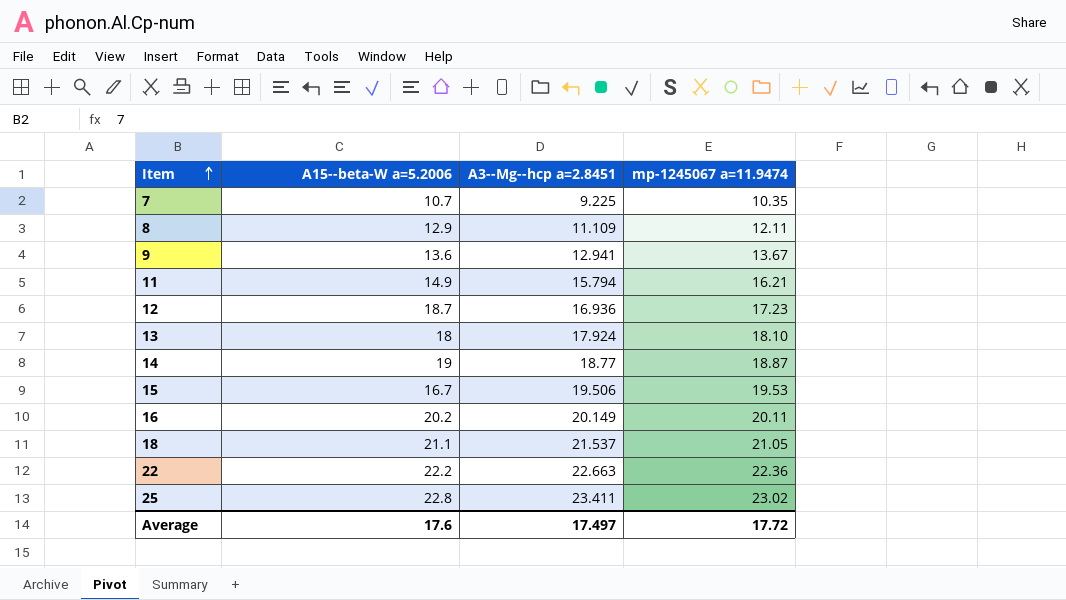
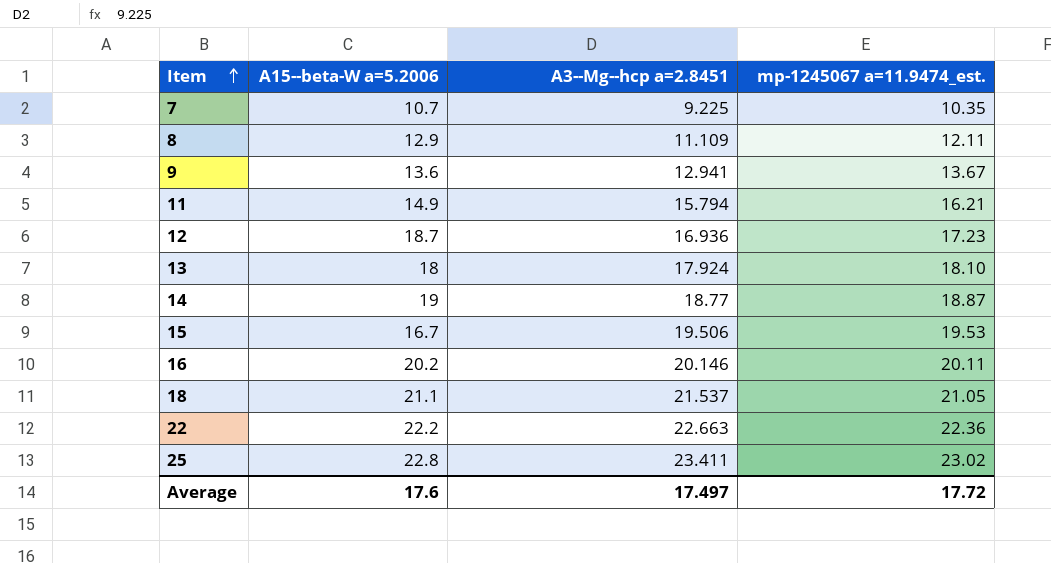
column name: mp-1245067 a=11.9474 -> mp-1245067 a=11.9474_est.
16 | A3--Mg--hcp a=2.8451: 20.149 -> 20.146

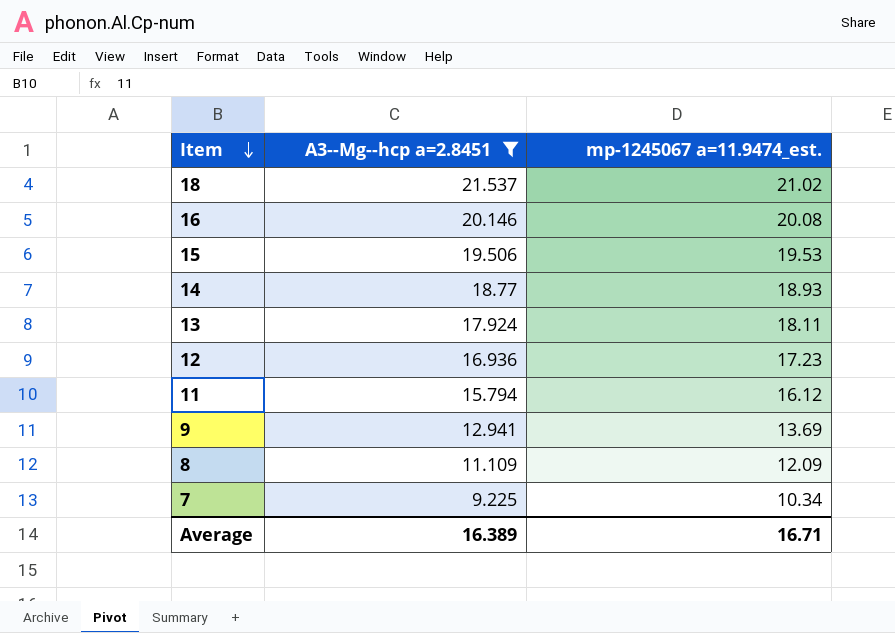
filter: none -> A3--Mg--hcp a=2.8451 <= 21.537
row order: Item ascending -> Item descending
column A15--beta-W a=5.2006 | position: 2 -> none
18 | mp-1245067 a=11.9474_est.: 21.05 -> 21.02
16 | mp-1245067 a=11.9474_est.: 20.11 -> 20.08
14 | mp-1245067 a=11.9474_est.: 18.87 -> 18.93
13 | mp-1245067 a=11.9474_est.: 18.10 -> 18.11
11 | mp-1245067 a=11.9474_est.: 16.21 -> 16.12
9 | mp-1245067 a=11.9474_est.: 13.67 -> 13.69
8 | mp-1245067 a=11.9474_est.: 12.11 -> 12.09
7 | mp-1245067 a=11.9474_est.: 10.35 -> 10.34
Average | A3--Mg--hcp a=2.8451: 17.497 -> 16.389
Average | mp-1245067 a=11.9474_est.: 17.72 -> 16.71

